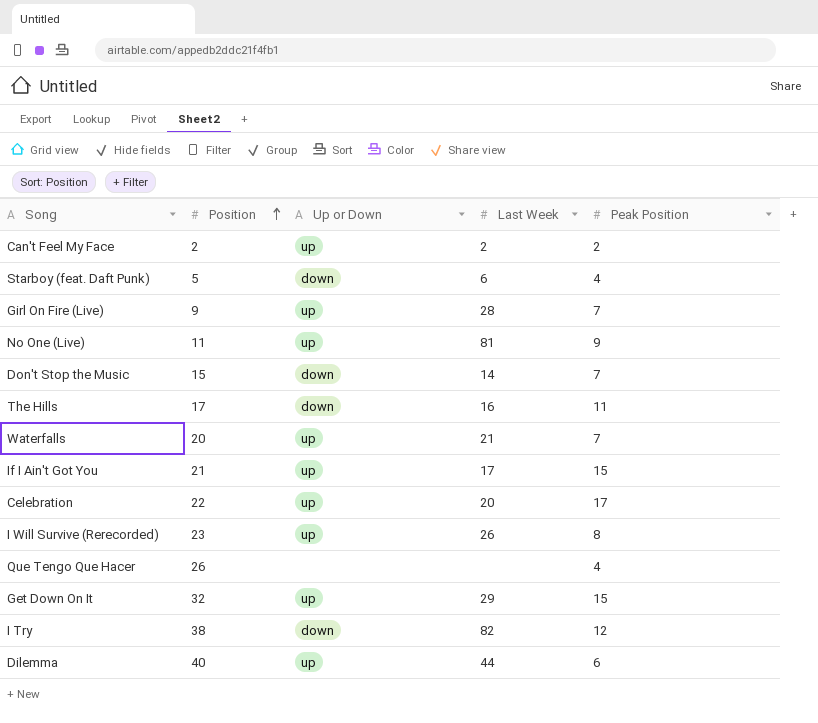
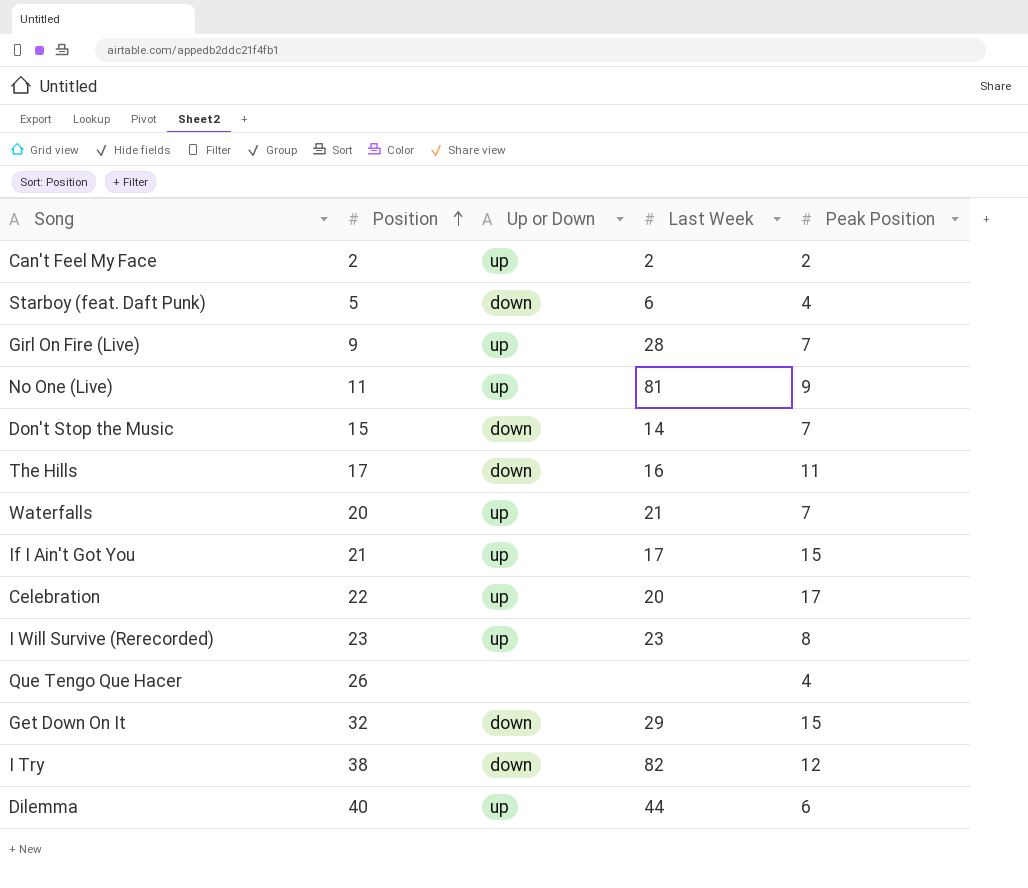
I Will Survive (Rerecorded) | Last Week: 26 -> 23
Get Down On It | Up or Down: up -> down

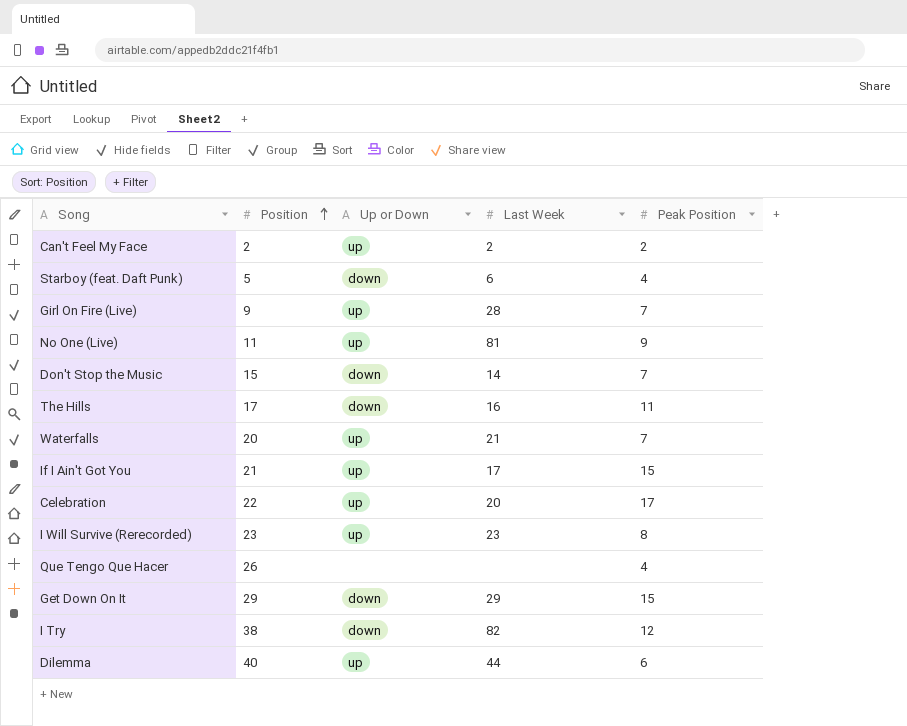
Get Down On It | Position: 32 -> 29

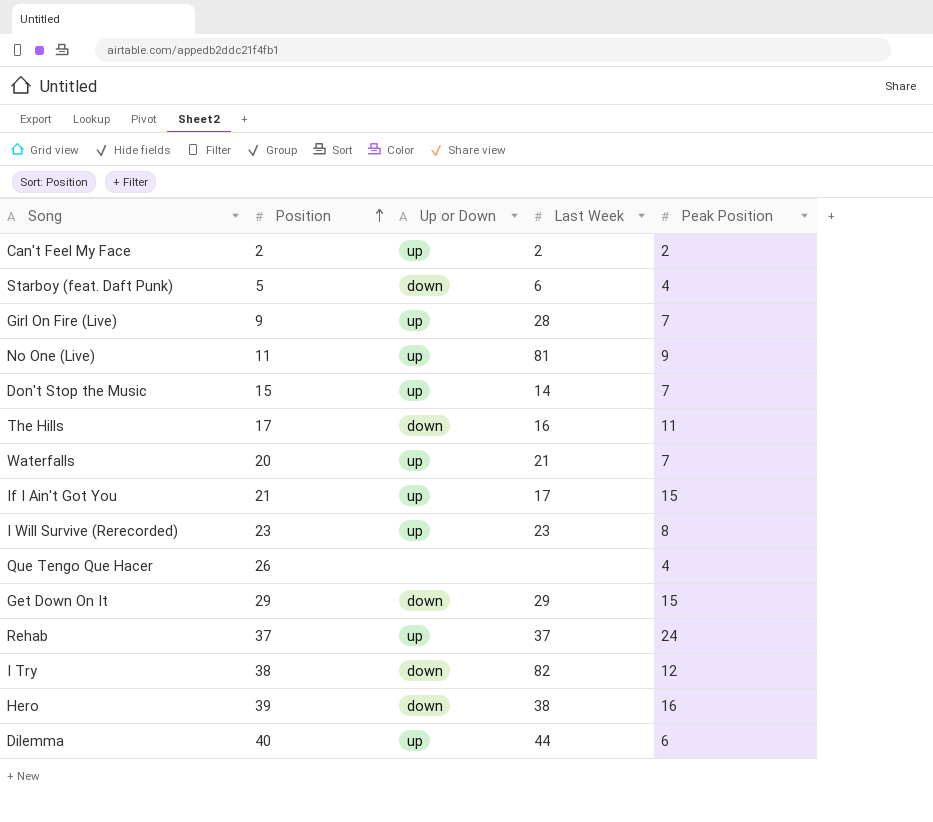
row Celebration: 22 | up | 20 | 17 -> none
Don't Stop the Music | Up or Down: down -> up
row Rehab: none -> 37 | up | 37 | 24
row Hero: none -> 39 | down | 38 | 16

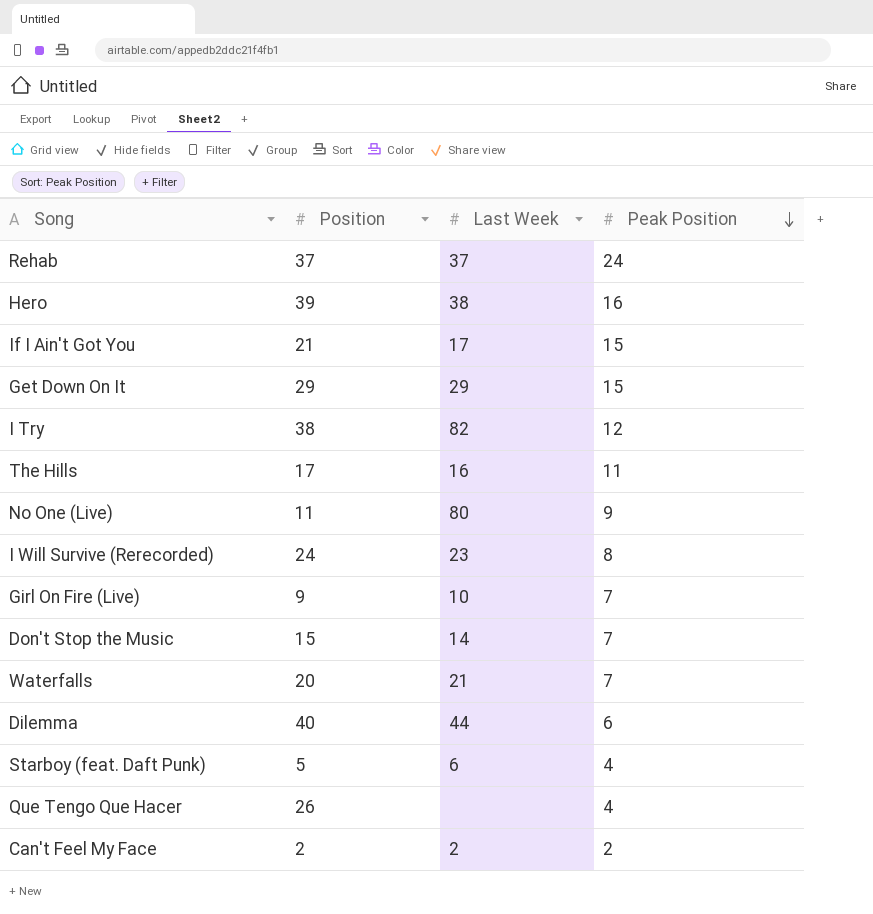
row order: Position ascending -> Peak Position descending
column Up or Down | position: 3 -> none
No One (Live) | Last Week: 81 -> 80
I Will Survive (Rerecorded) | Position: 23 -> 24
Girl On Fire (Live) | Last Week: 28 -> 10

